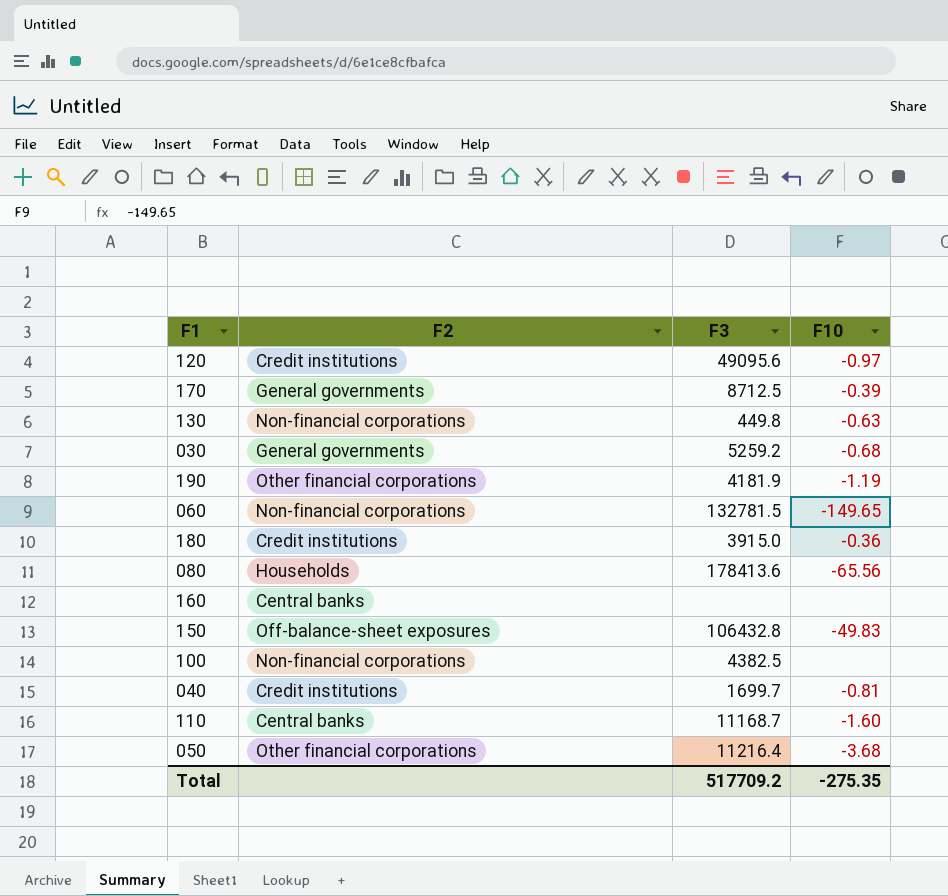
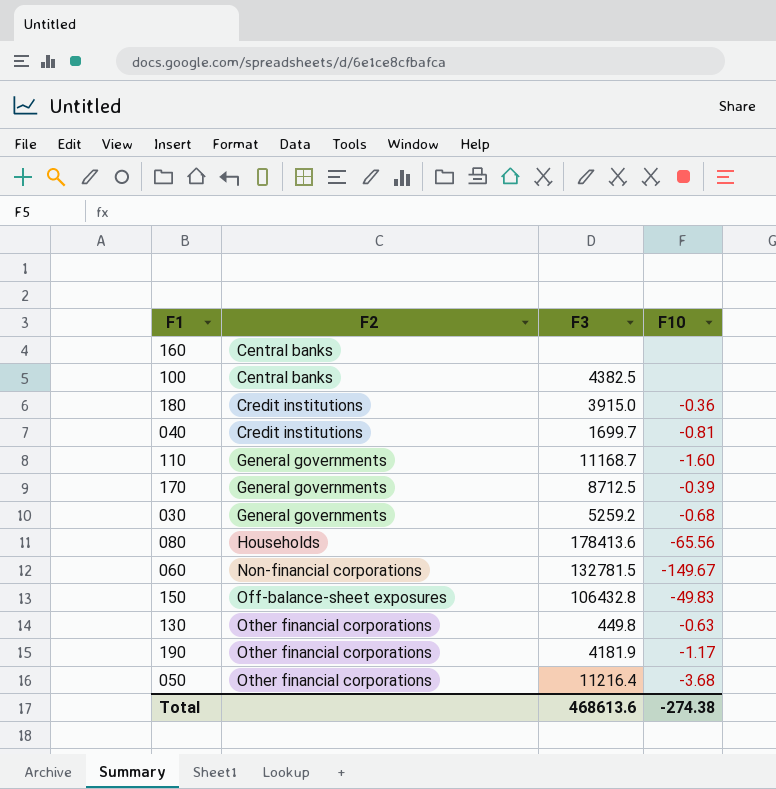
row order: none -> F2 ascending
row 120: Credit institutions | 49095.6 | -0.97 -> none
100 | F2: Non-financial corporations -> Central banks
110 | F2: Central banks -> General governments
060 | F10: -149.65 -> -149.67
130 | F2: Non-financial corporations -> Other financial corporations
190 | F10: -1.19 -> -1.17
Total | F3: 517709.2 -> 468613.6
Total | F10: -275.35 -> -274.38

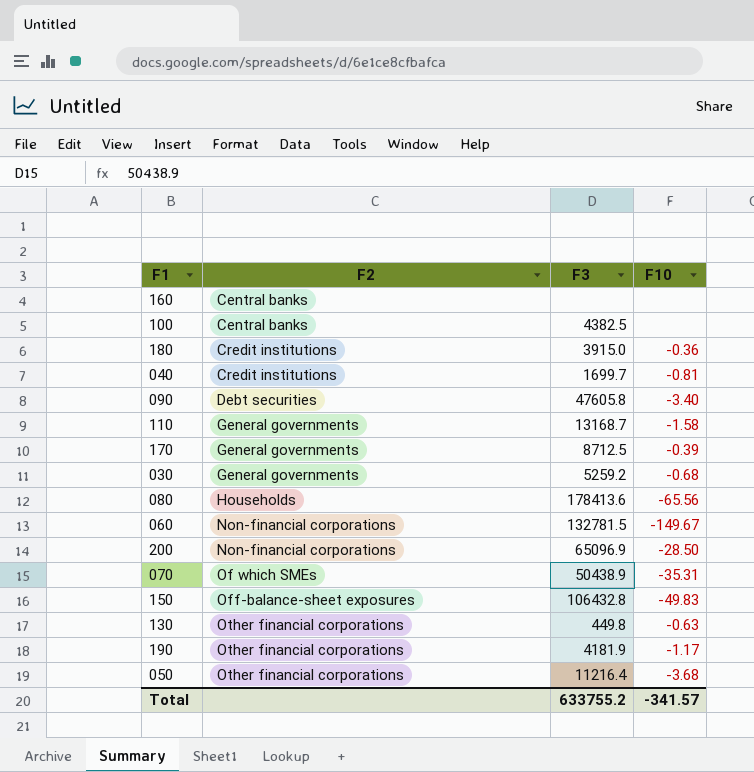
row 090: none -> Debt securities | 47605.8 | -3.40
110 | F3: 11168.7 -> 13168.7
110 | F10: -1.60 -> -1.58
row 200: none -> Non-financial corporations | 65096.9 | -28.50
row 070: none -> Of which SMEs | 50438.9 | -35.31
Total | F3: 468613.6 -> 633755.2
Total | F10: -274.38 -> -341.57

